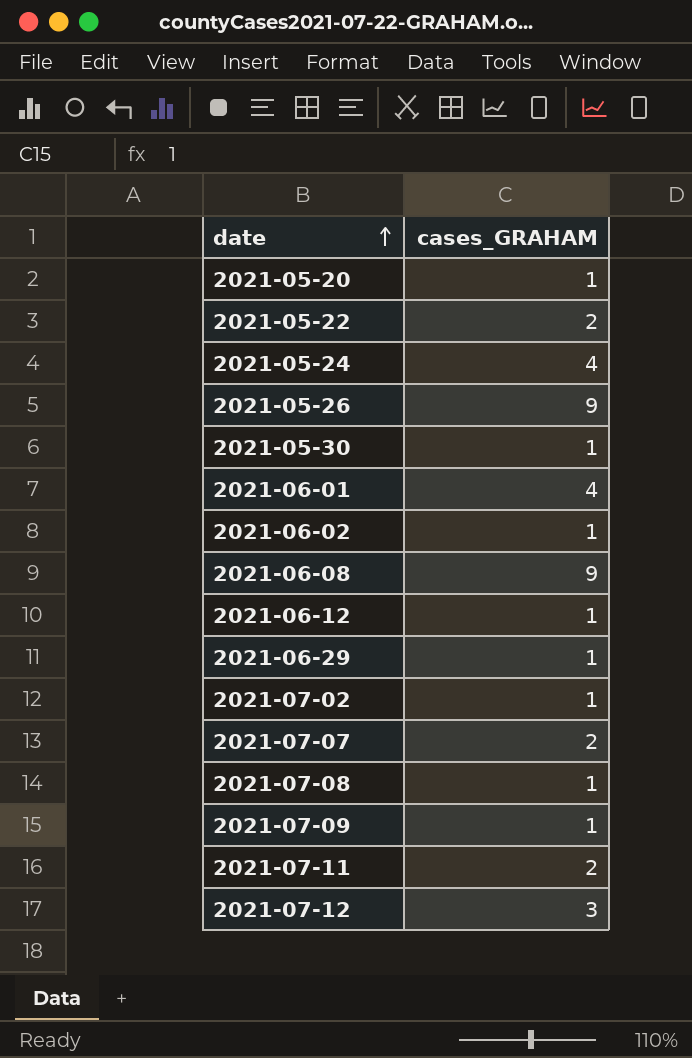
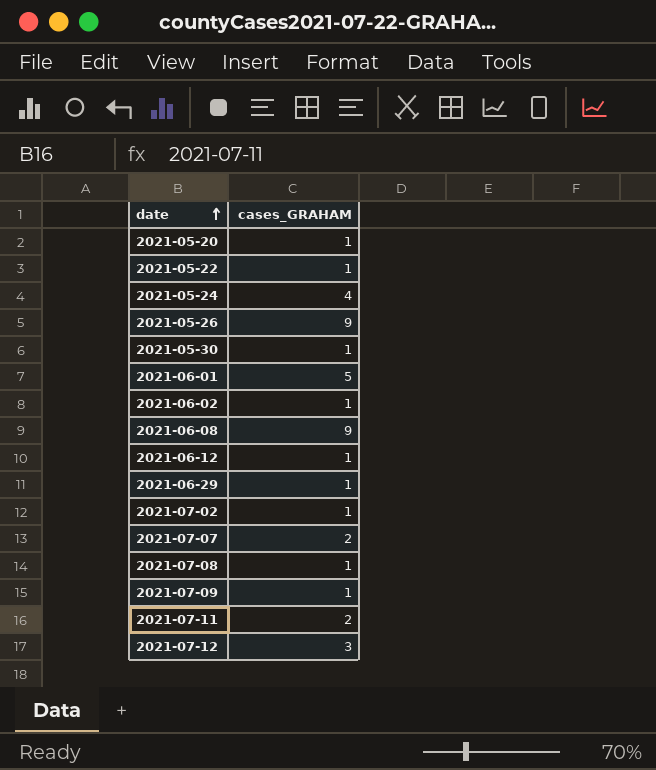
2021-05-22 | cases_GRAHAM: 2 -> 1
2021-06-01 | cases_GRAHAM: 4 -> 5

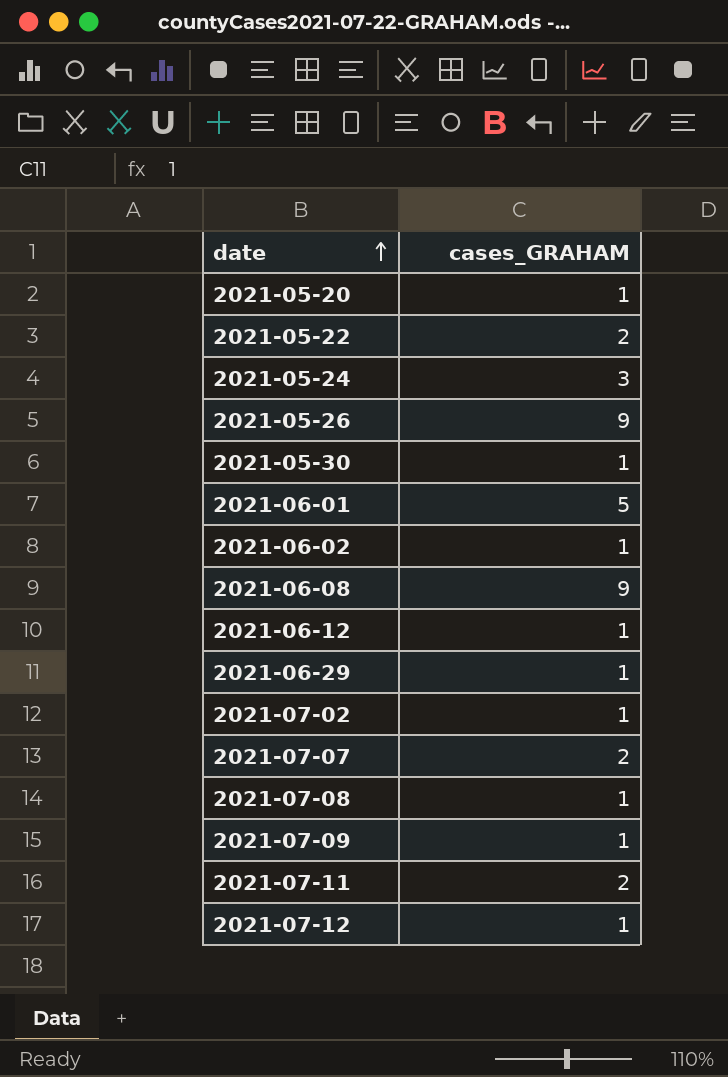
2021-05-22 | cases_GRAHAM: 1 -> 2
2021-05-24 | cases_GRAHAM: 4 -> 3
2021-07-12 | cases_GRAHAM: 3 -> 1

